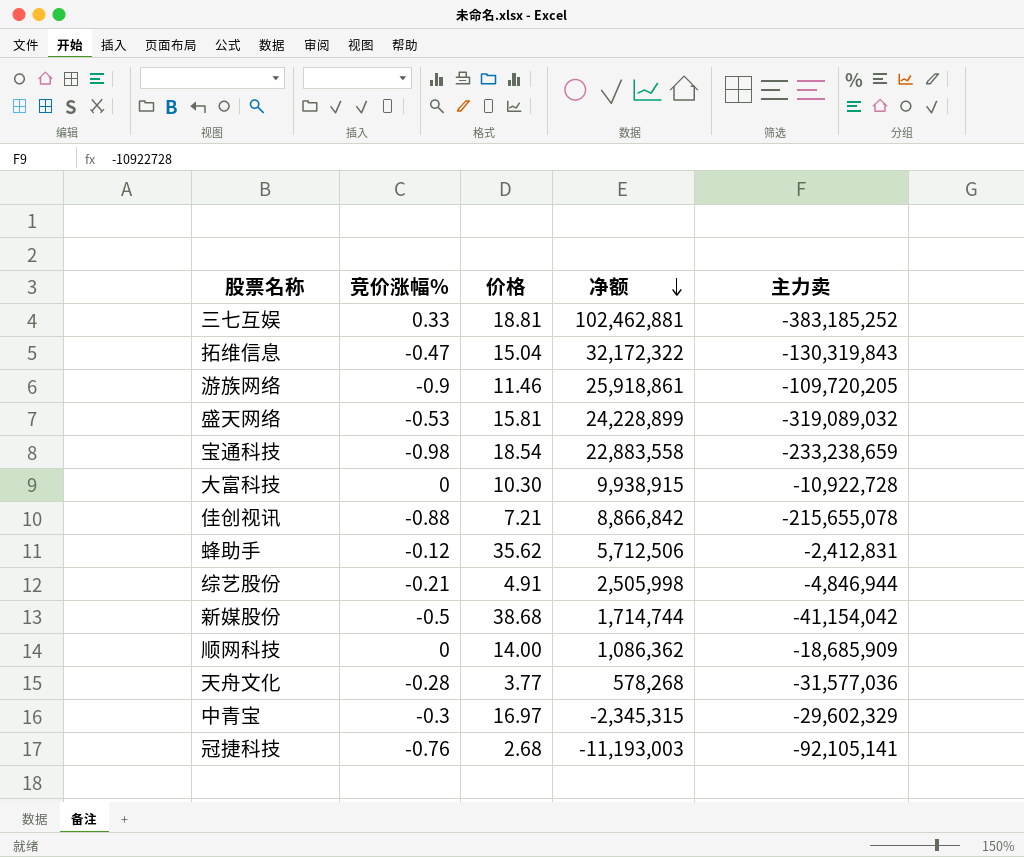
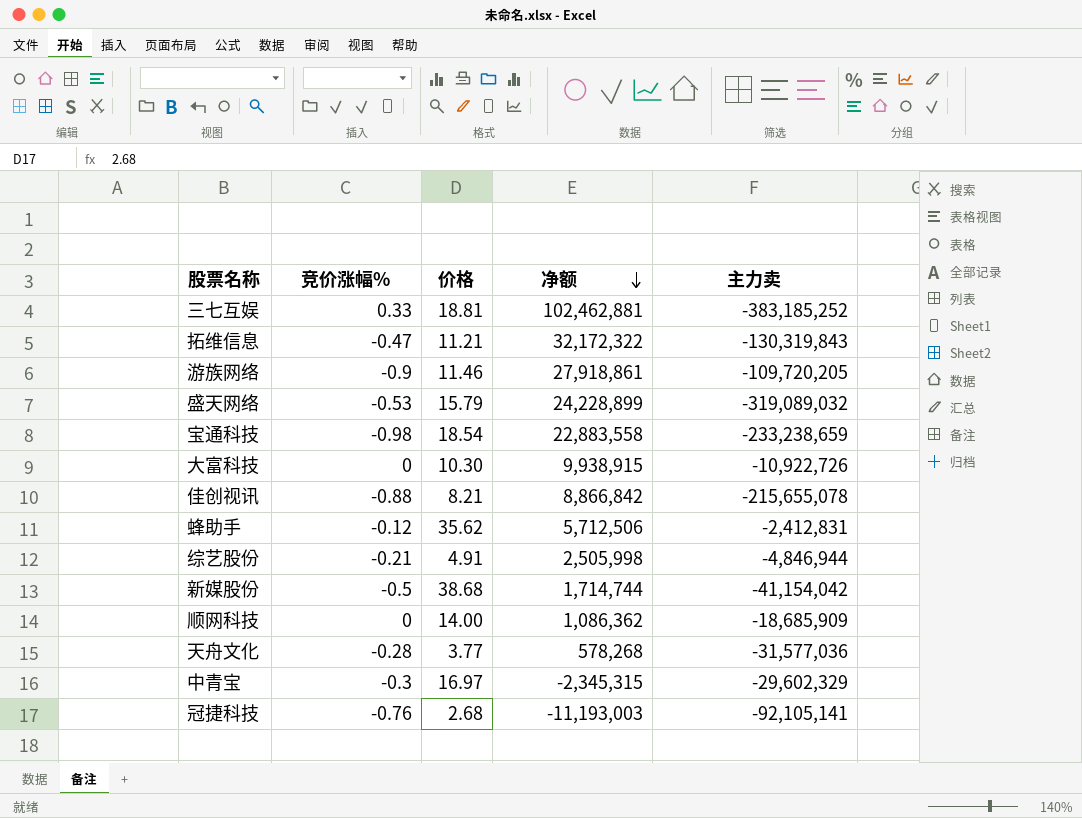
拓维信息 | 价格: 15.04 -> 11.21
游族网络 | 净额: 25,918,861 -> 27,918,861
盛天网络 | 价格: 15.81 -> 15.79
大富科技 | 主力卖: -10,922,728 -> -10,922,726
佳创视讯 | 价格: 7.21 -> 8.21

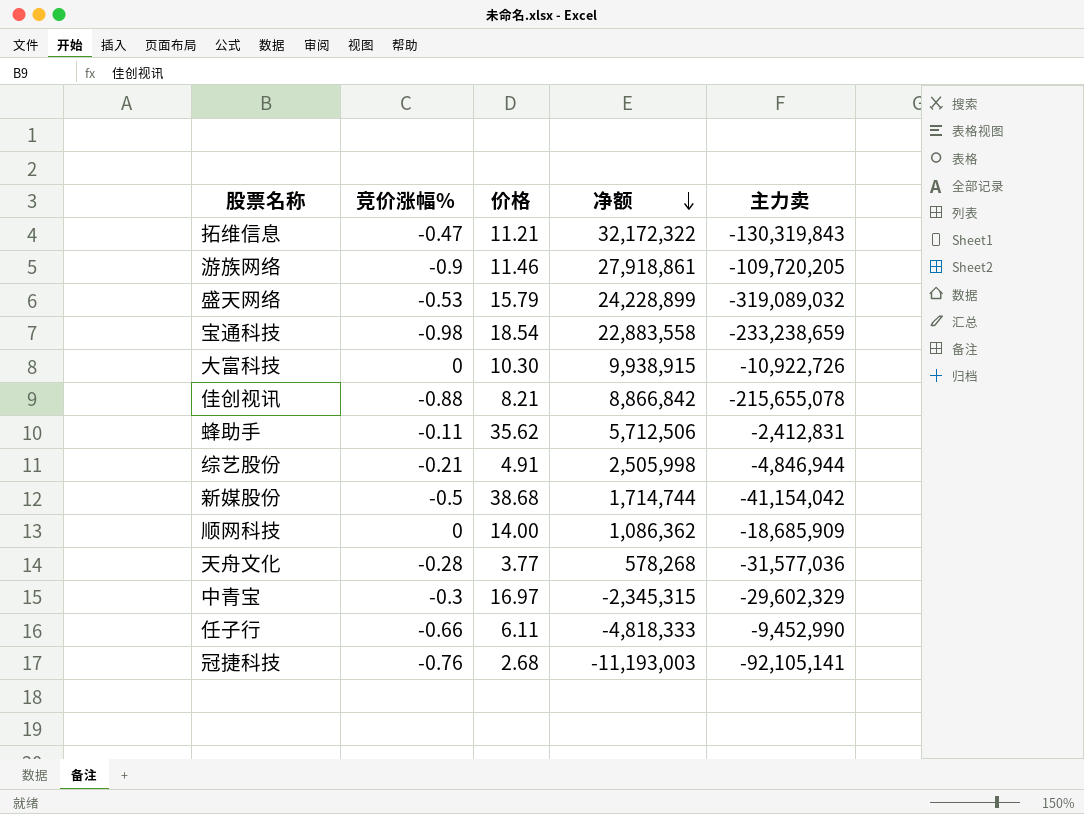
row 三七互娱: 0.33 | 18.81 | 102,462,881 | -383,185,252 -> none
蜂助手 | 竞价涨幅%: -0.12 -> -0.11
row 任子行: none -> -0.66 | 6.11 | -4,818,333 | -9,452,990

